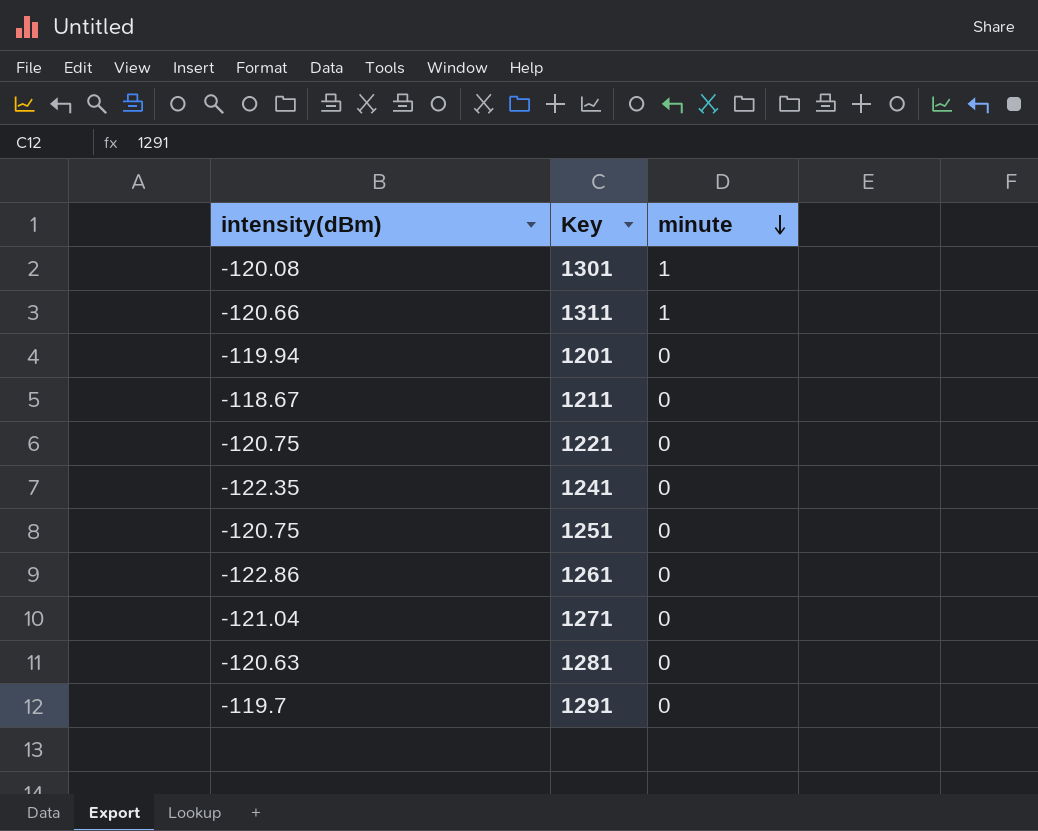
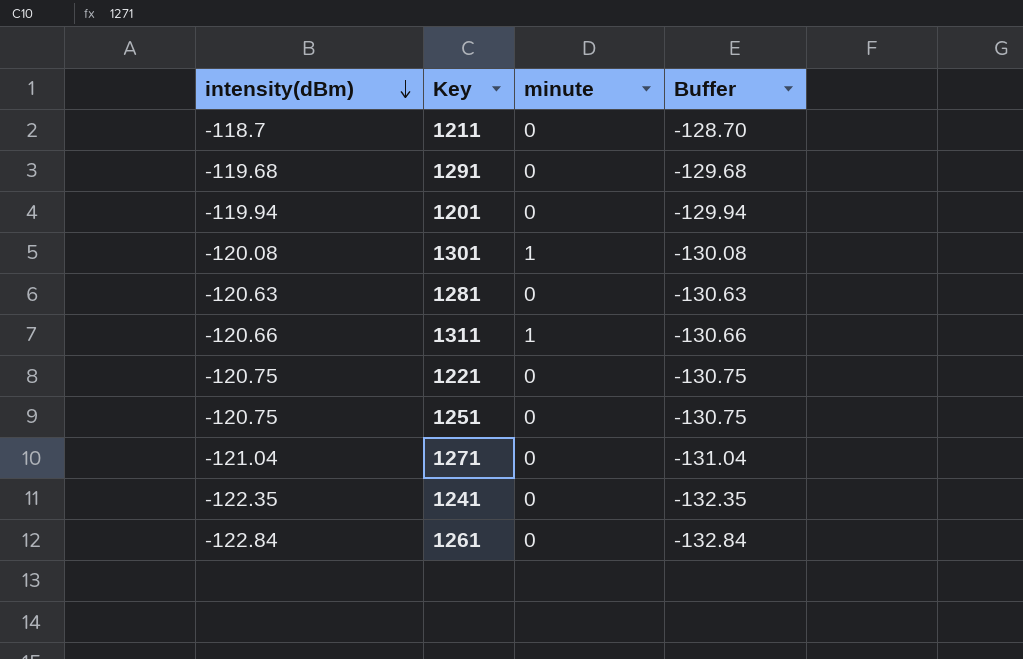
row order: minute descending -> intensity(dBm) descending
column Buffer | formula: none -> [intensity(dBm)] - 10
1211 | intensity(dBm): -118.67 -> -118.7
1291 | intensity(dBm): -119.7 -> -119.68
1261 | intensity(dBm): -122.86 -> -122.84

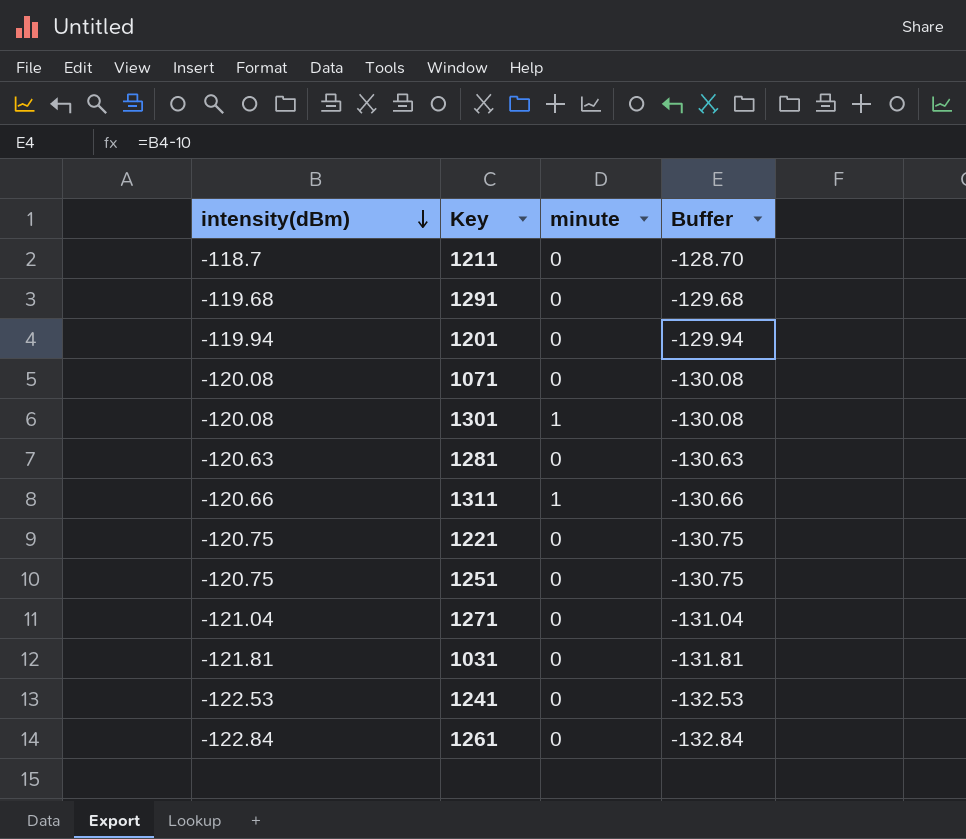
row 1071: none -> -120.08 | 0 | -130.08
row 1031: none -> -121.81 | 0 | -131.81
1241 | intensity(dBm): -122.35 -> -122.53
1241 | Buffer: -132.35 -> -132.53

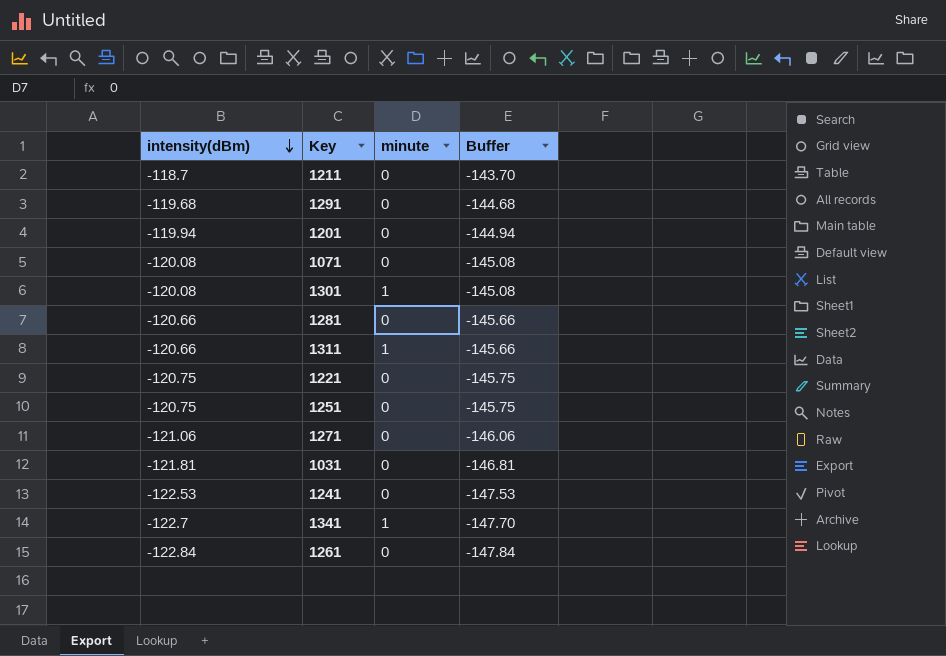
column Buffer | formula: [intensity(dBm)] - 10 -> [intensity(dBm)] - 25
1281 | intensity(dBm): -120.63 -> -120.66
1271 | intensity(dBm): -121.04 -> -121.06
row 1341: none -> -122.7 | 1 | -147.70

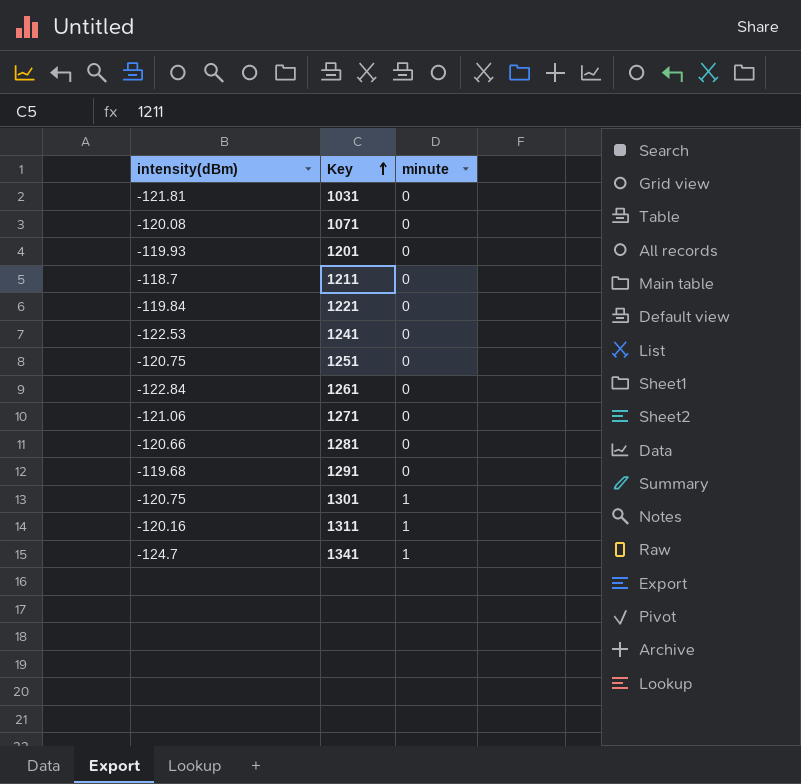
row order: intensity(dBm) descending -> Key ascending
column Buffer | formula: [intensity(dBm)] - 25 -> none
1201 | intensity(dBm): -119.94 -> -119.93
1221 | intensity(dBm): -120.75 -> -119.84
1301 | intensity(dBm): -120.08 -> -120.75
1311 | intensity(dBm): -120.66 -> -120.16
1341 | intensity(dBm): -122.7 -> -124.7

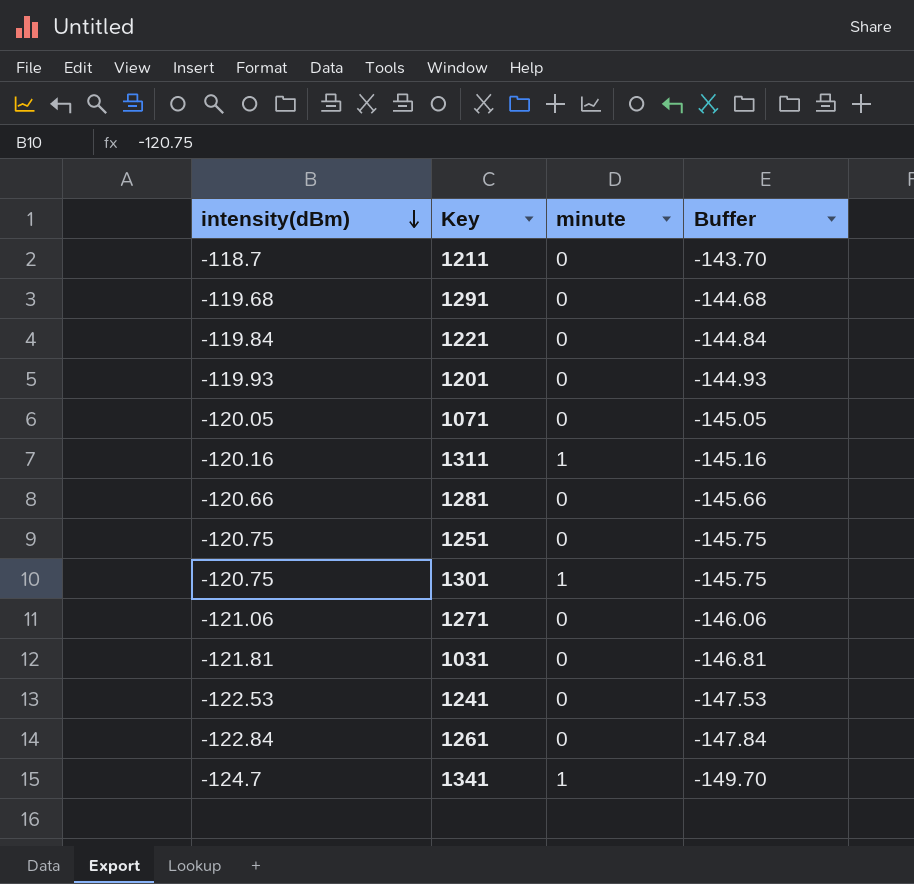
row order: Key ascending -> intensity(dBm) descending
column Buffer | formula: none -> [intensity(dBm)] - 25
1071 | intensity(dBm): -120.08 -> -120.05

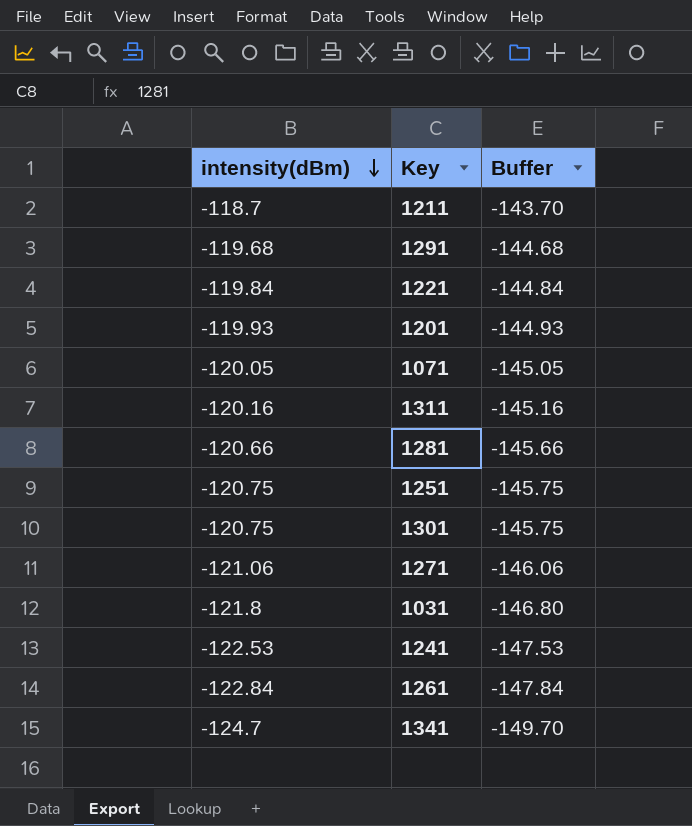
column minute | position: 3 -> none
1031 | intensity(dBm): -121.81 -> -121.8
1031 | Buffer: -146.81 -> -146.80

